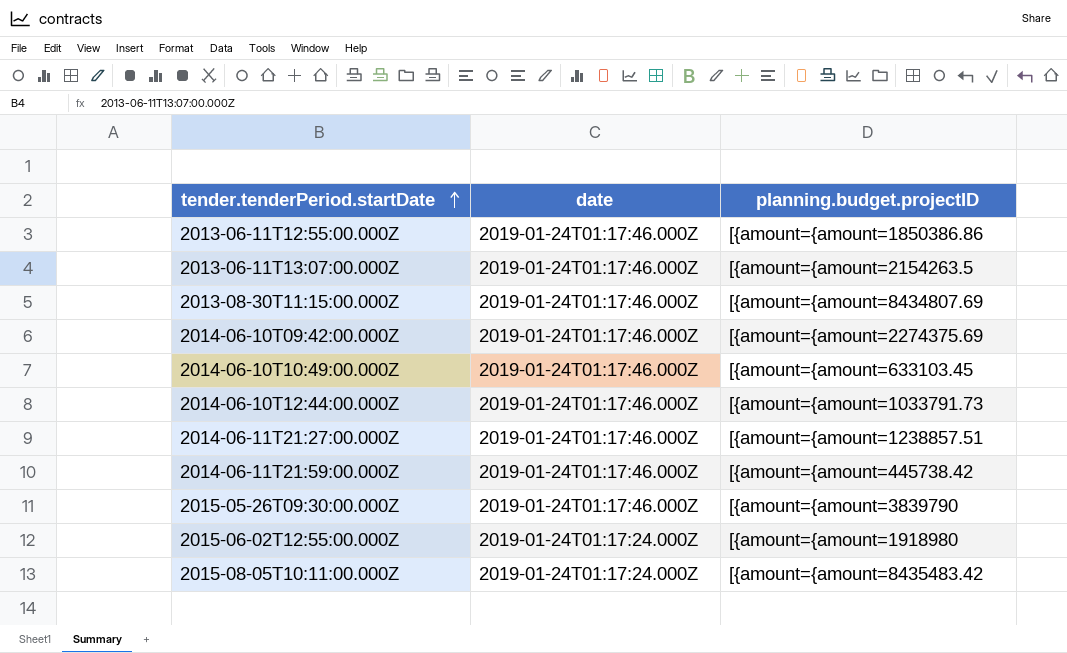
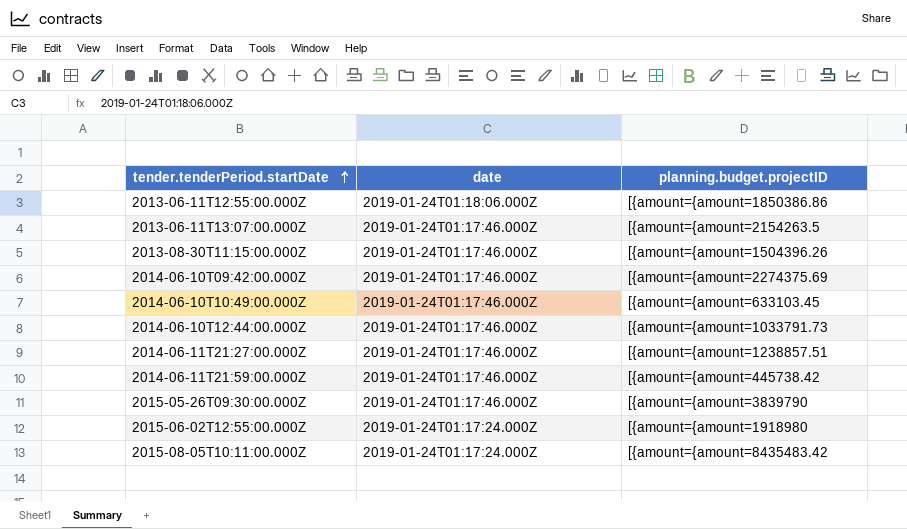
2013-06-11T12:55:00.000Z | date: 2019-01-24T01:17:46.000Z -> 2019-01-24T01:18:06.000Z
2013-08-30T11:15:00.000Z | planning.budget.projectID: [{amount={amount=8434807.69 -> [{amount={amount=1504396.26

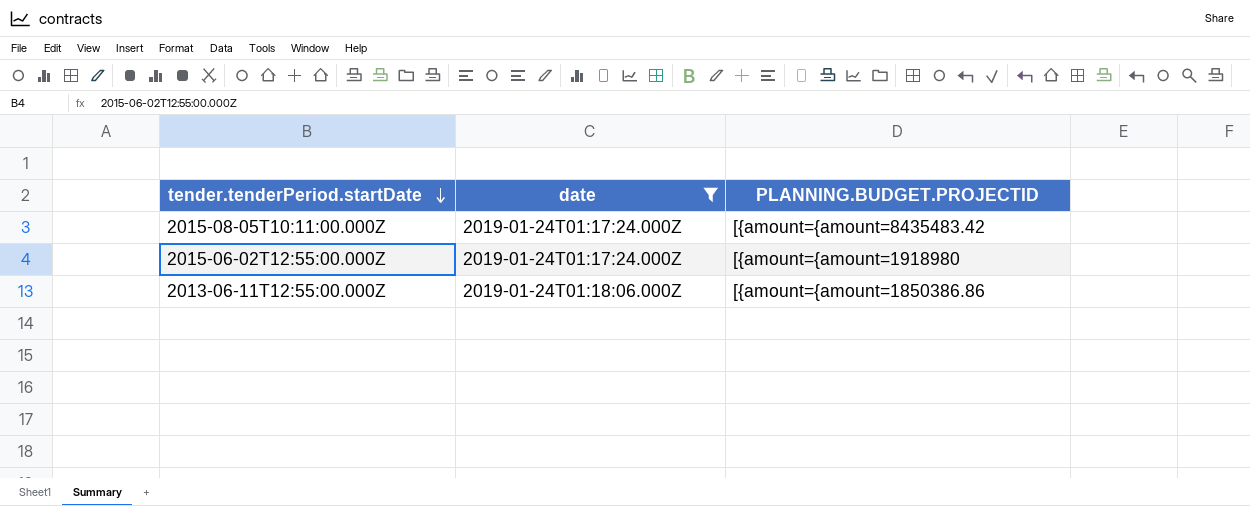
filter: none -> date != 2019-01-24T01:17:46.000Z
row order: tender.tenderPeriod.startDate ascending -> tender.tenderPeriod.startDate descending
column name: planning.budget.projectID -> PLANNING.BUDGET.PROJECTID

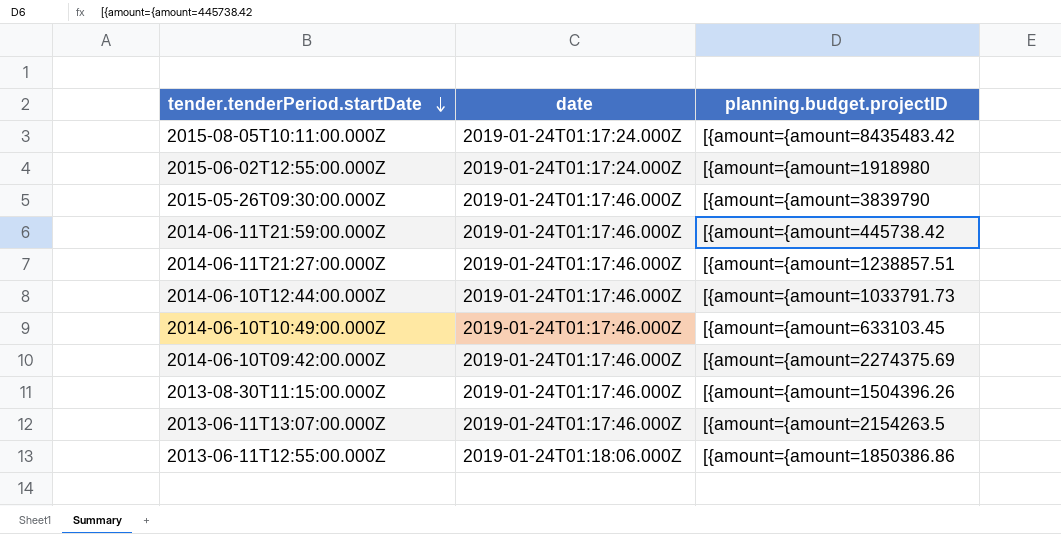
filter: date != 2019-01-24T01:17:46.000Z -> none
column name: PLANNING.BUDGET.PROJECTID -> planning.budget.projectID

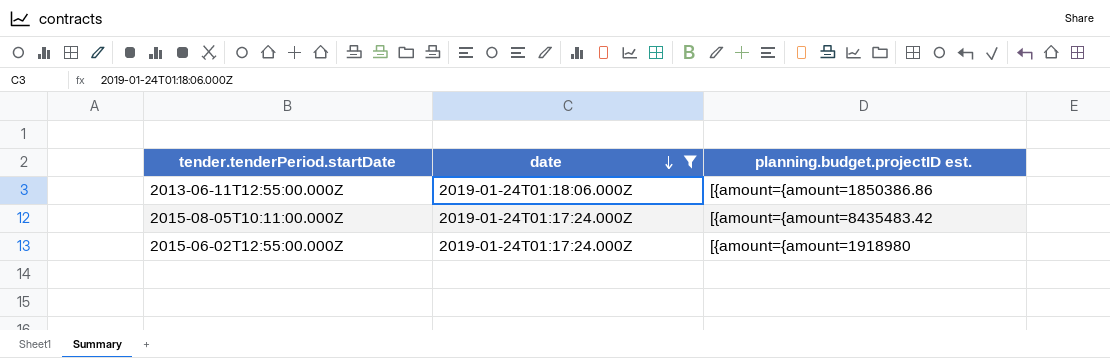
filter: none -> date != 2019-01-24T01:17:46.000Z
row order: tender.tenderPeriod.startDate descending -> date descending
column name: planning.budget.projectID -> planning.budget.projectID est.

